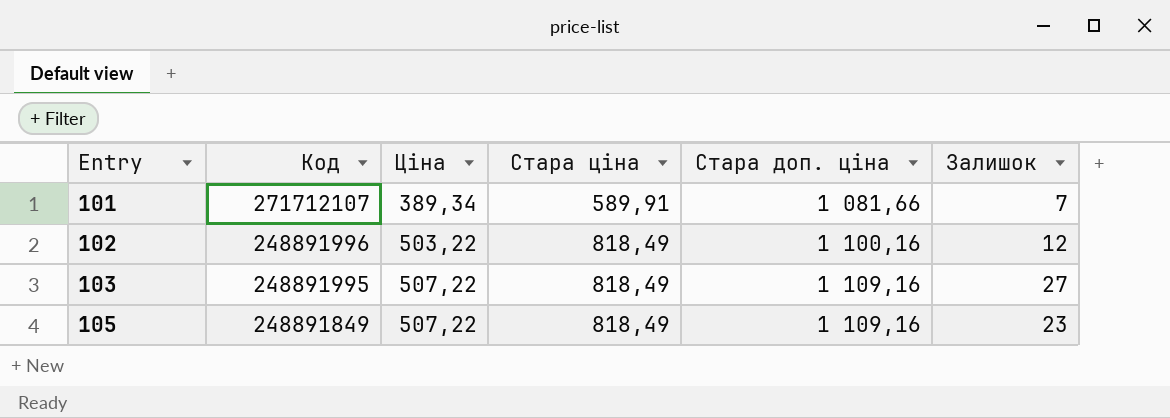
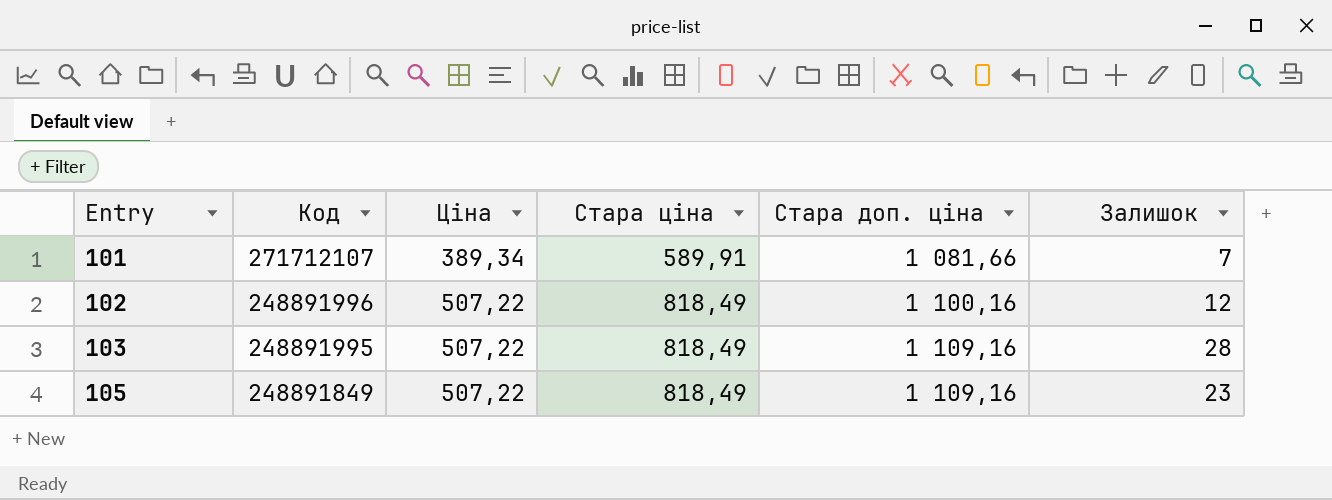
102 | Ціна: 503,22 -> 507,22
103 | Залишок: 27 -> 28

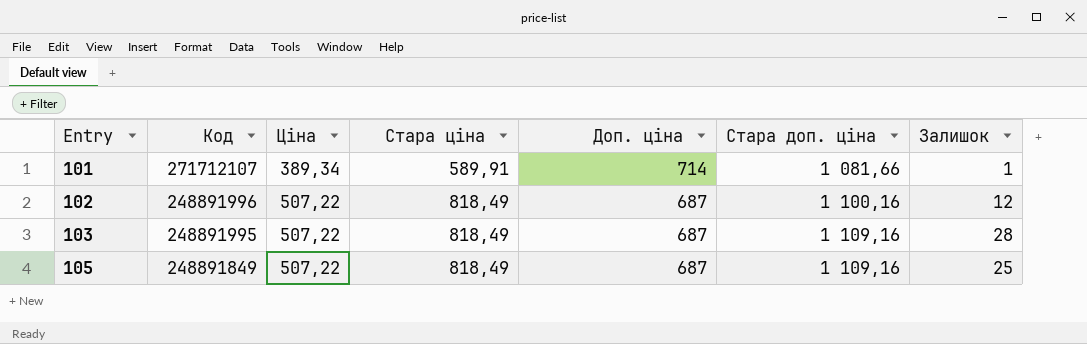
column Доп. ціна | position: none -> 5
101 | Залишок: 7 -> 1
105 | Залишок: 23 -> 25

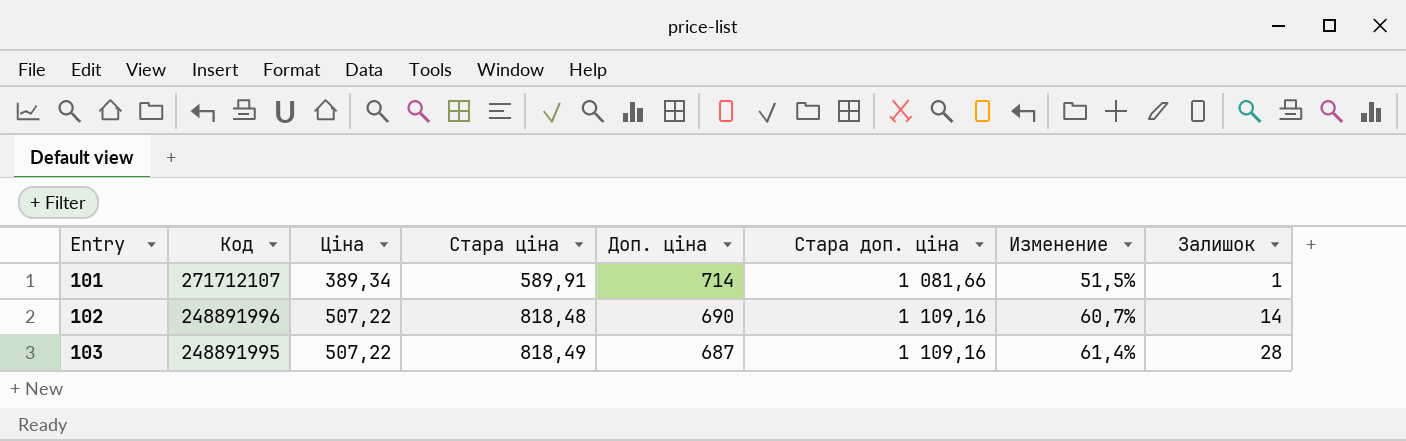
column Изменение | formula: none -> ([Стара доп. ціна] - [Доп. ціна]) / [Доп. ціна]
row 105: 248891849 | 507,22 | 818,49 | 687 | 1 109,16 | 25 -> none
102 | Стара ціна: 818,49 -> 818,48
102 | Доп. ціна: 687 -> 690
102 | Стара доп. ціна: 1 100,16 -> 1 109,16
102 | Залишок: 12 -> 14

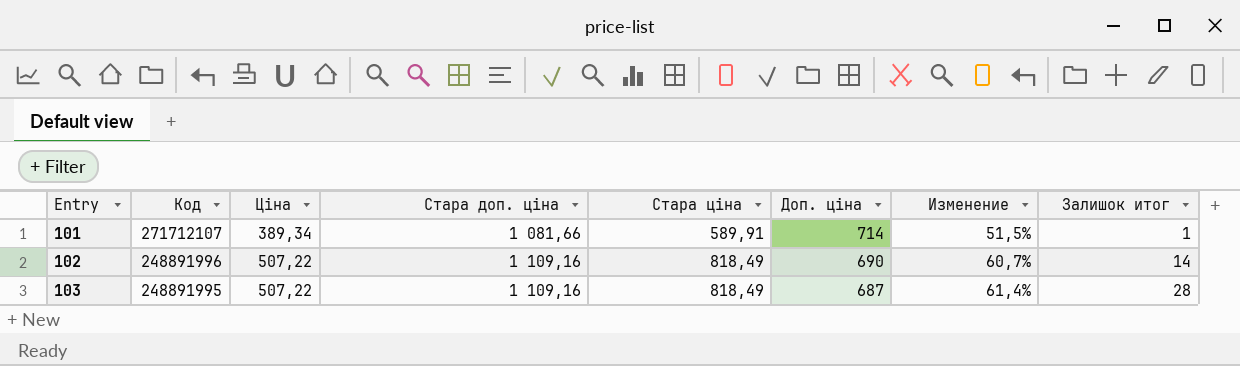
column Стара доп. ціна | position: 6 -> 4
column name: Залишок -> Залишок итог
102 | Стара ціна: 818,48 -> 818,49

